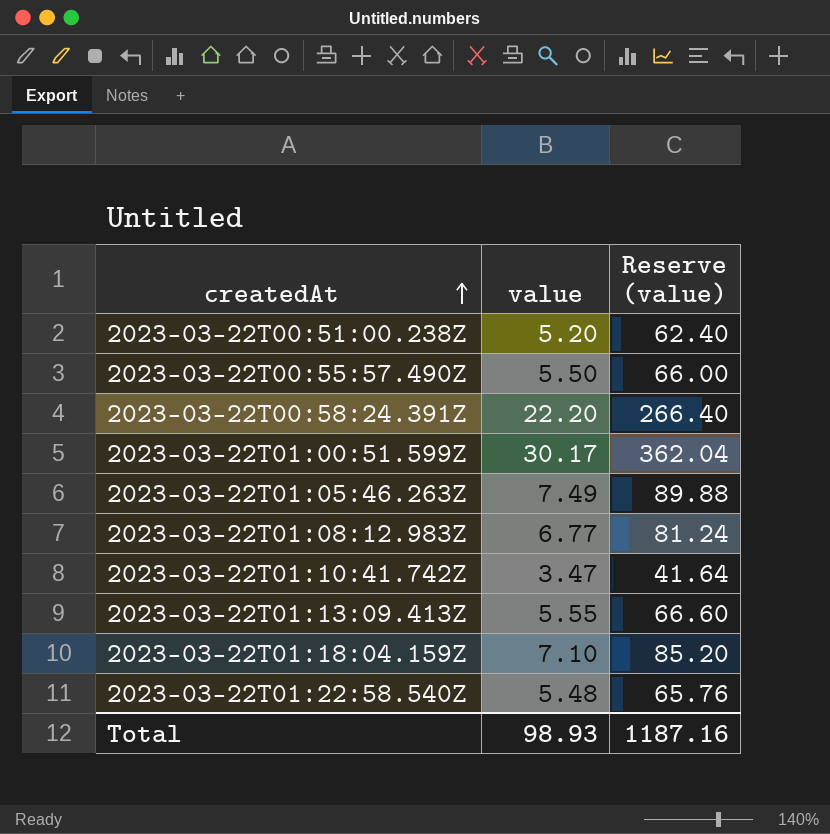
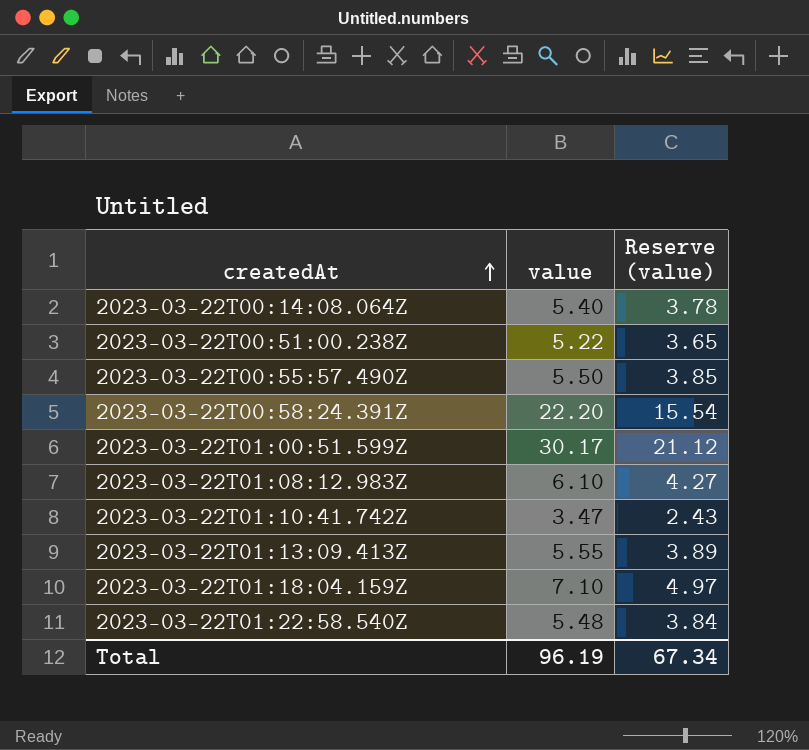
column Reserve (value) | formula: [value] * 12 -> [value] * 0.7
row 2023-03-22T01:05:46.263Z: 7.49 | 89.88 -> none
row 2023-03-22T00:14:08.064Z: none -> 5.40 | 3.78
2023-03-22T00:51:00.238Z | value: 5.20 -> 5.22
2023-03-22T01:08:12.983Z | value: 6.77 -> 6.10
Total | value: 98.93 -> 96.19
Total | Reserve (value): 1187.16 -> 67.34

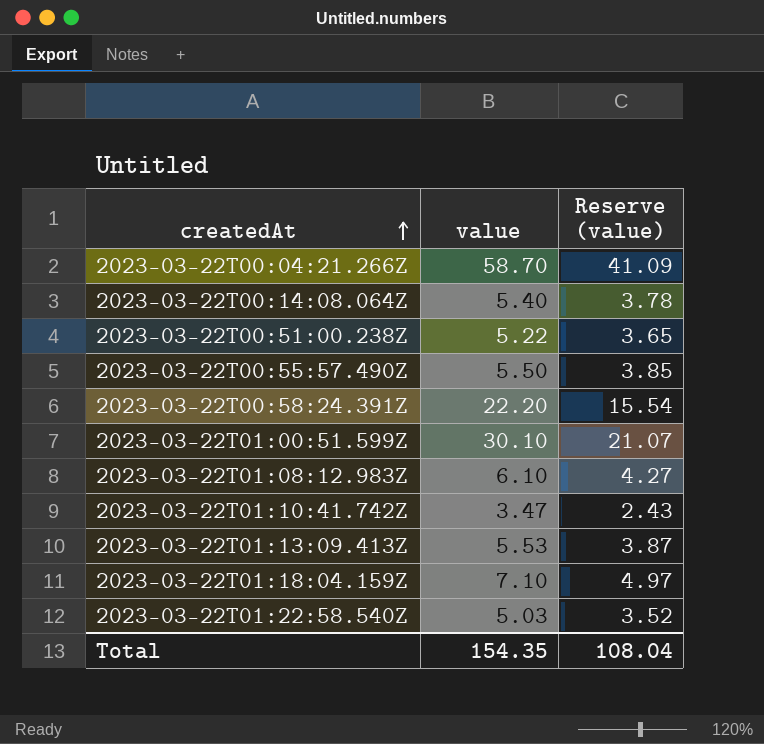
row 2023-03-22T00:04:21.266Z: none -> 58.70 | 41.09
2023-03-22T01:00:51.599Z | value: 30.17 -> 30.10
2023-03-22T01:00:51.599Z | Reserve (value): 21.12 -> 21.07
2023-03-22T01:13:09.413Z | value: 5.55 -> 5.53
2023-03-22T01:13:09.413Z | Reserve (value): 3.89 -> 3.87
2023-03-22T01:22:58.540Z | value: 5.48 -> 5.03
2023-03-22T01:22:58.540Z | Reserve (value): 3.84 -> 3.52
Total | value: 96.19 -> 154.35
Total | Reserve (value): 67.34 -> 108.04

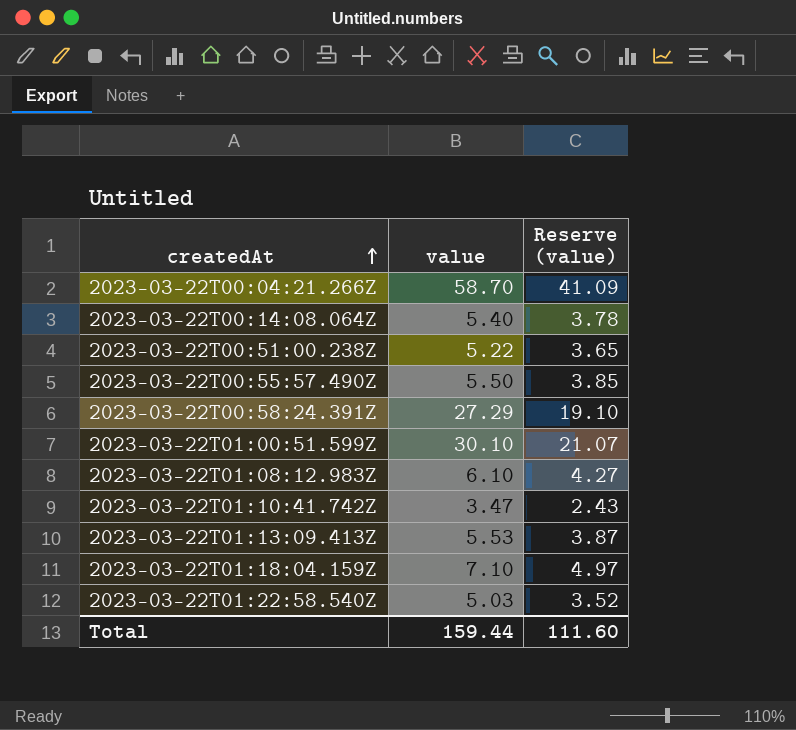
2023-03-22T00:58:24.391Z | value: 22.20 -> 27.29
2023-03-22T00:58:24.391Z | Reserve (value): 15.54 -> 19.10
Total | value: 154.35 -> 159.44
Total | Reserve (value): 108.04 -> 111.60

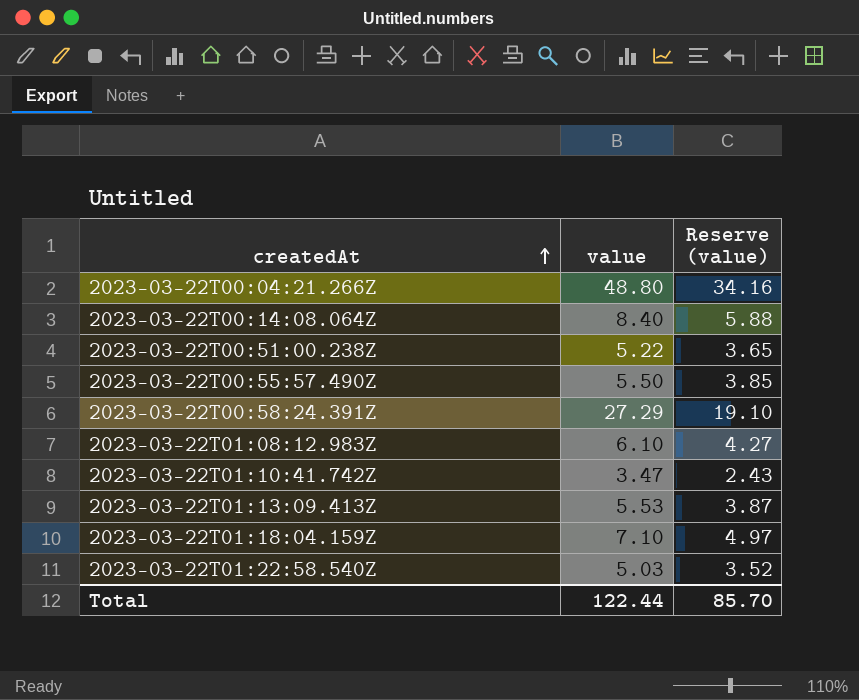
row 2023-03-22T01:00:51.599Z: 30.10 | 21.07 -> none
2023-03-22T00:04:21.266Z | value: 58.70 -> 48.80
2023-03-22T00:04:21.266Z | Reserve (value): 41.09 -> 34.16
2023-03-22T00:14:08.064Z | value: 5.40 -> 8.40
2023-03-22T00:14:08.064Z | Reserve (value): 3.78 -> 5.88
Total | value: 159.44 -> 122.44
Total | Reserve (value): 111.60 -> 85.70

